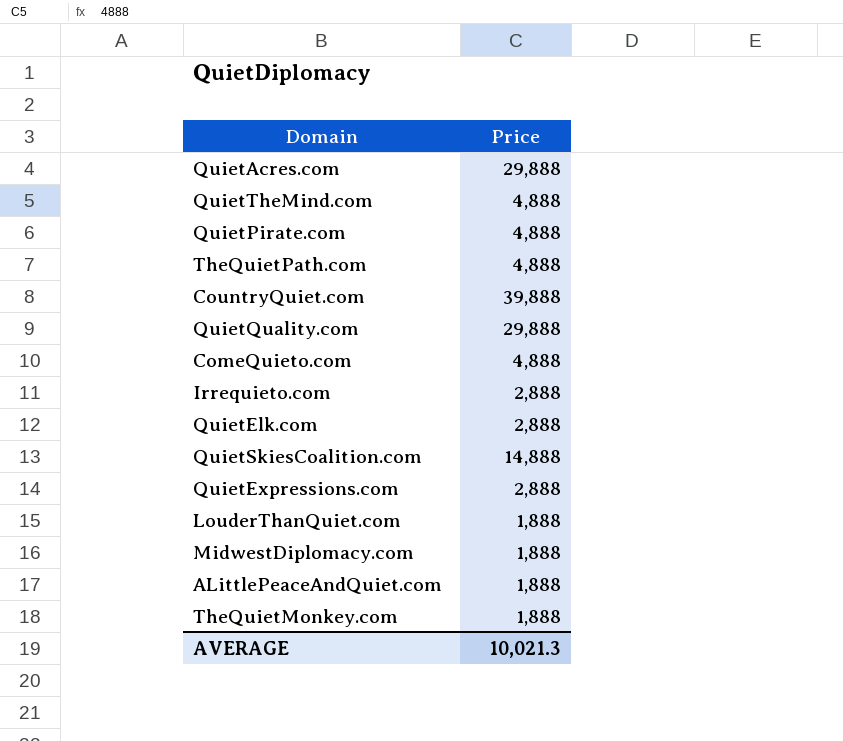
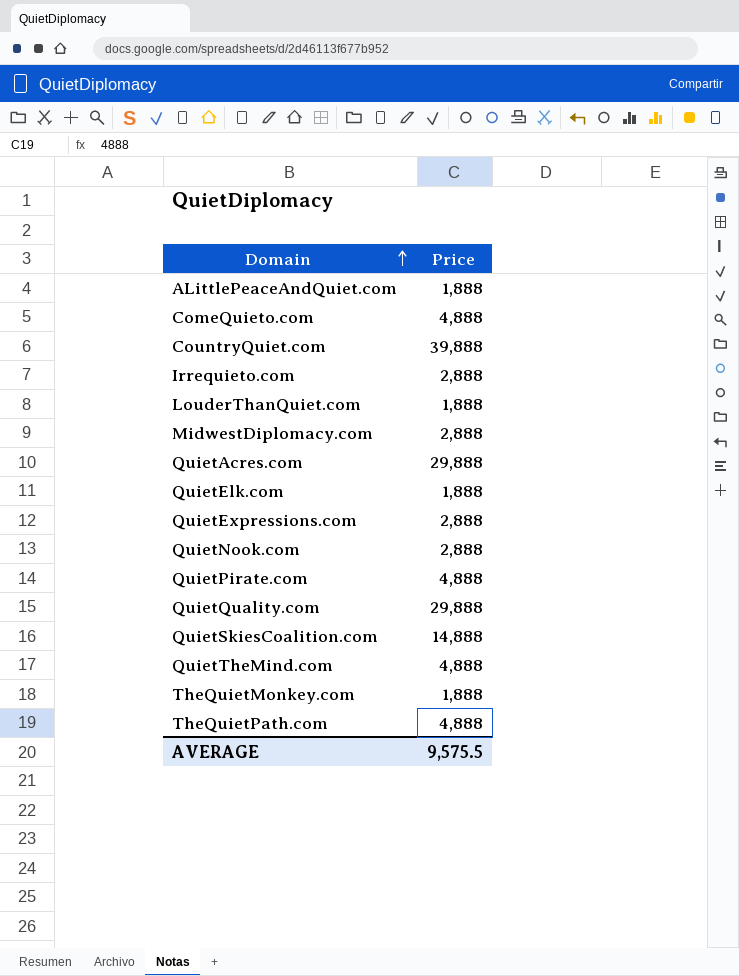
row order: none -> Domain ascending
MidwestDiplomacy.com | Price: 1,888 -> 2,888
QuietElk.com | Price: 2,888 -> 1,888
row QuietNook.com: none -> 2,888
AVERAGE | Price: 10,021.3 -> 9,575.5

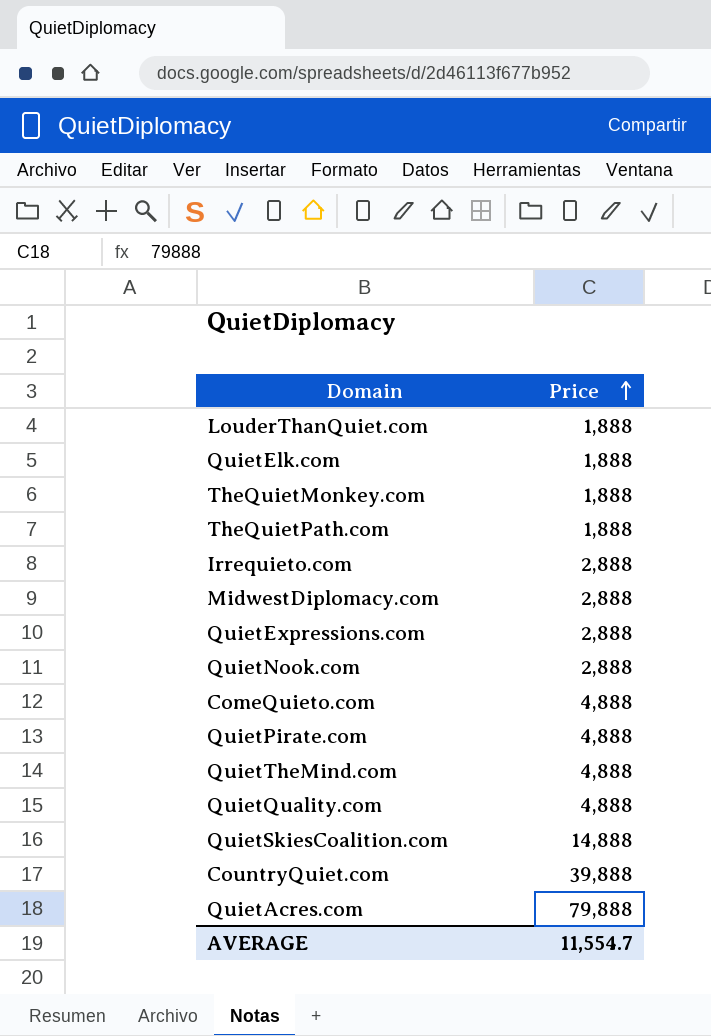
row order: Domain ascending -> Price ascending
row ALittlePeaceAndQuiet.com: 1,888 -> none
TheQuietPath.com | Price: 4,888 -> 1,888
QuietQuality.com | Price: 29,888 -> 4,888
QuietAcres.com | Price: 29,888 -> 79,888
AVERAGE | Price: 9,575.5 -> 11,554.7

